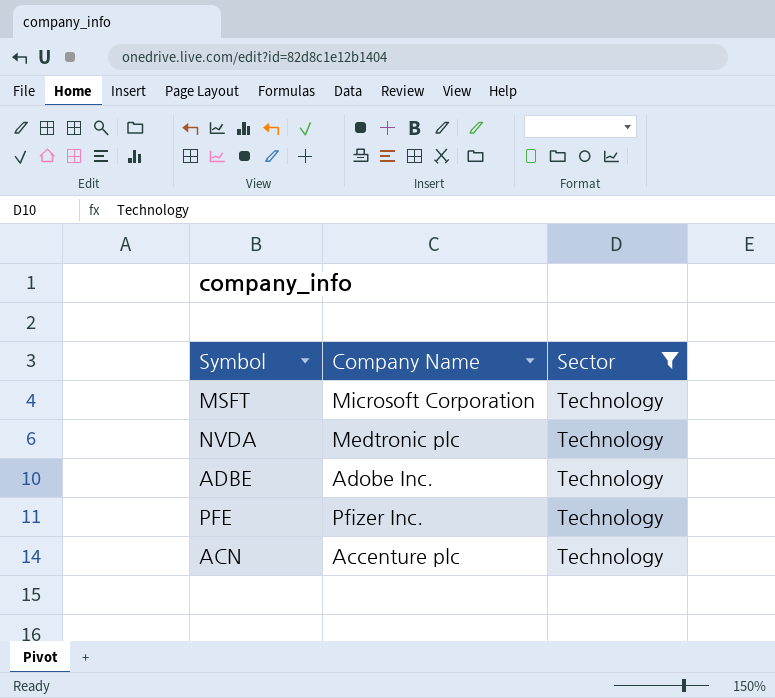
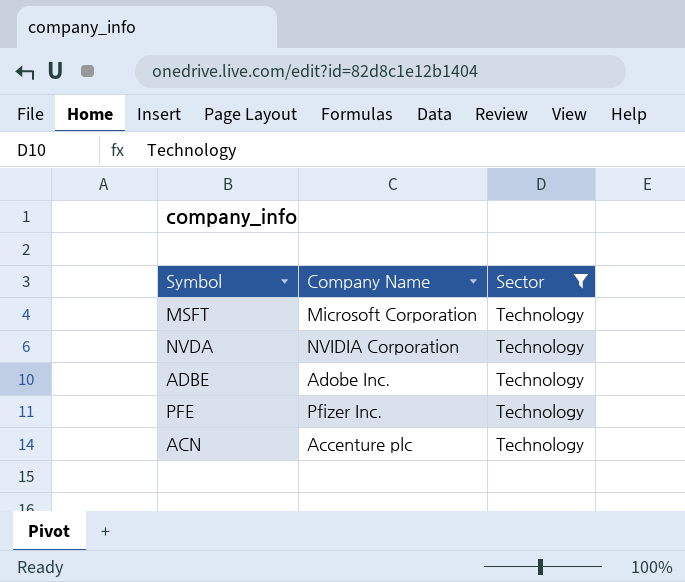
NVDA | Company Name: Medtronic plc -> NVIDIA Corporation

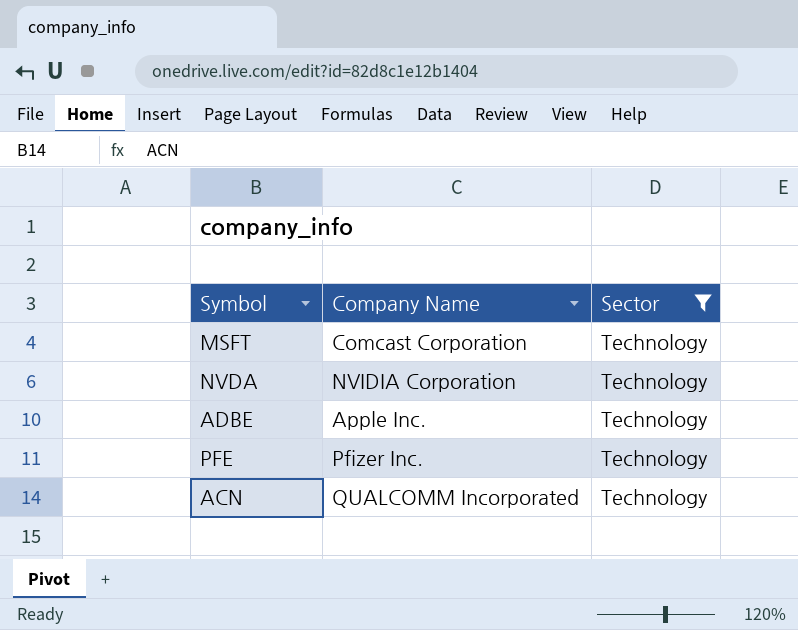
MSFT | Company Name: Microsoft Corporation -> Comcast Corporation
ADBE | Company Name: Adobe Inc. -> Apple Inc.
ACN | Company Name: Accenture plc -> QUALCOMM Incorporated

